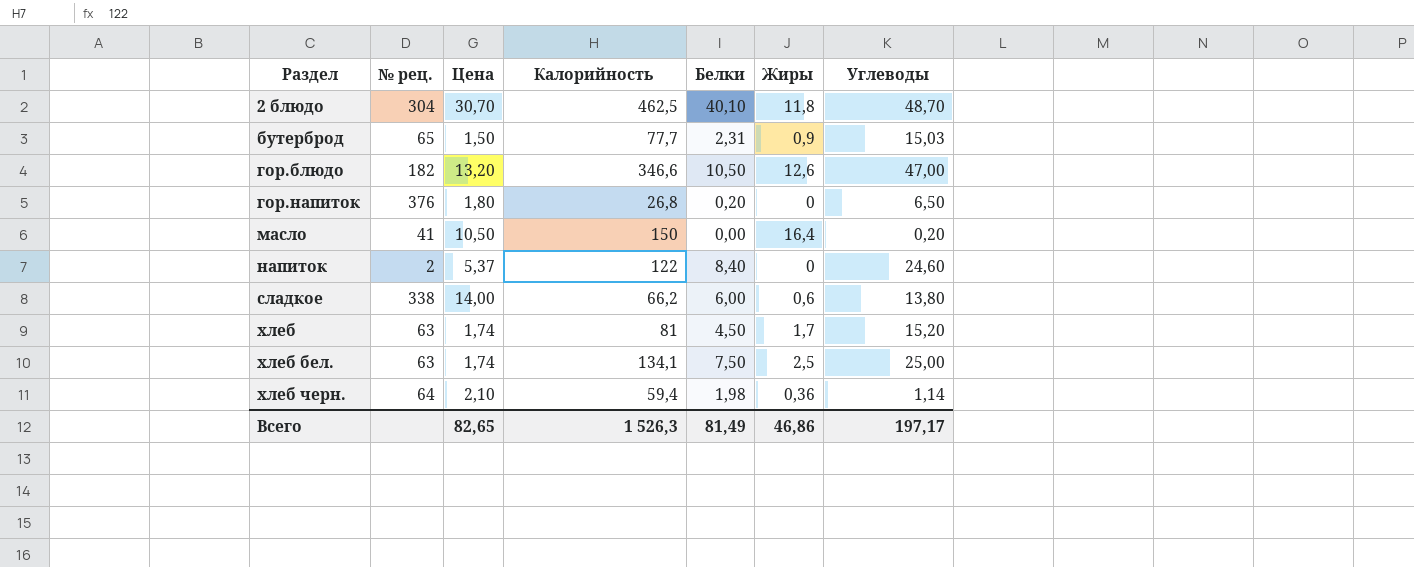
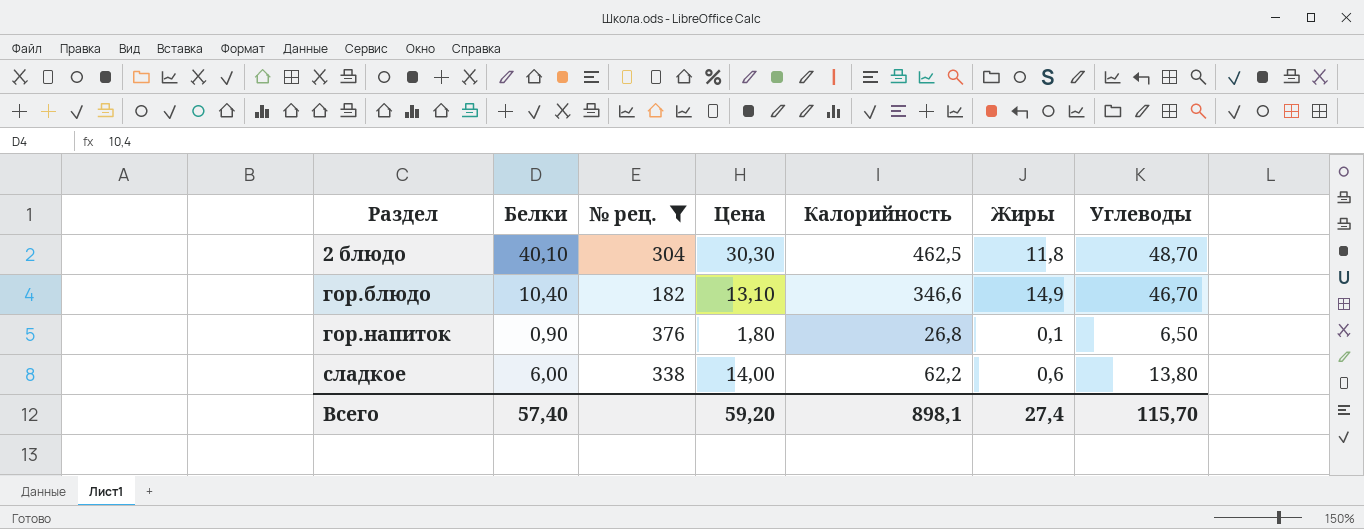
filter: none -> № рец. >= 182
column Белки | position: 5 -> 2
2 блюдо | Цена: 30,70 -> 30,30
гор.блюдо | Белки: 10,50 -> 10,40
гор.блюдо | Цена: 13,20 -> 13,10
гор.блюдо | Жиры: 12,6 -> 14,9
гор.блюдо | Углеводы: 47,00 -> 46,70
гор.напиток | Белки: 0,20 -> 0,90
гор.напиток | Жиры: 0 -> 0,1
сладкое | Калорийность: 66,2 -> 62,2
Всего | Белки: 81,49 -> 57,40
Всего | Цена: 82,65 -> 59,20
Всего | Калорийность: 1 526,3 -> 898,1
Всего | Жиры: 46,86 -> 27,4
Всего | Углеводы: 197,17 -> 115,70

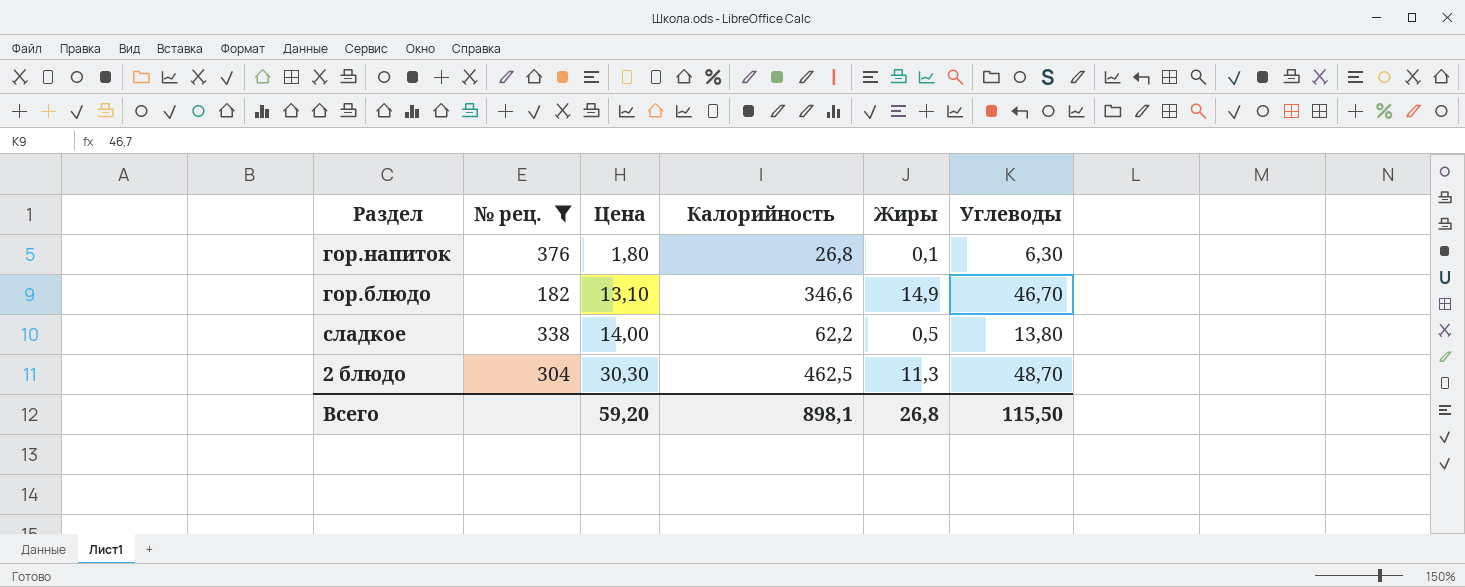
row order: Раздел ascending -> Цена ascending
column Белки | position: 2 -> none
гор.напиток | Углеводы: 6,50 -> 6,30
сладкое | Жиры: 0,6 -> 0,5
2 блюдо | Жиры: 11,8 -> 11,3
Всего | Жиры: 27,4 -> 26,8
Всего | Углеводы: 115,70 -> 115,50

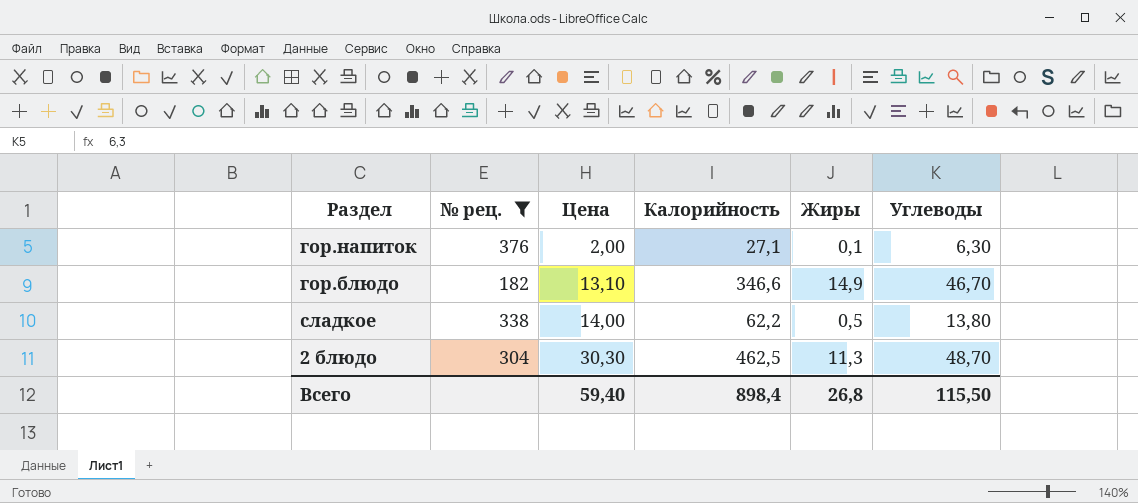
гор.напиток | Цена: 1,80 -> 2,00
гор.напиток | Калорийность: 26,8 -> 27,1
Всего | Цена: 59,20 -> 59,40
Всего | Калорийность: 898,1 -> 898,4

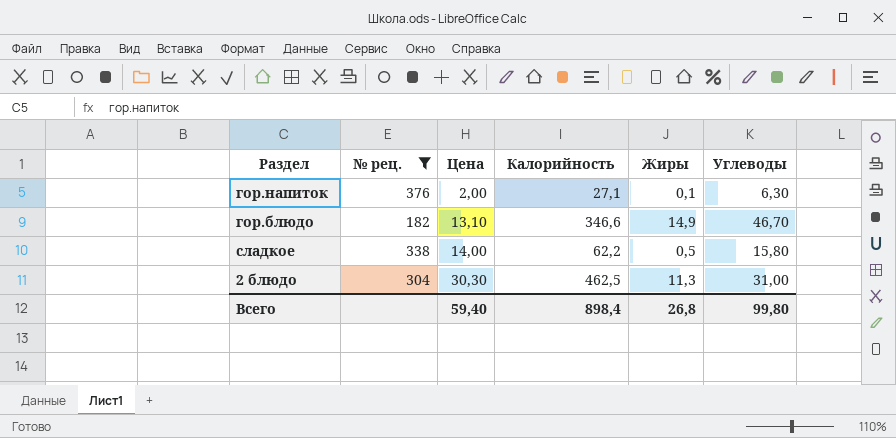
сладкое | Углеводы: 13,80 -> 15,80
2 блюдо | Углеводы: 48,70 -> 31,00
Всего | Углеводы: 115,50 -> 99,80

